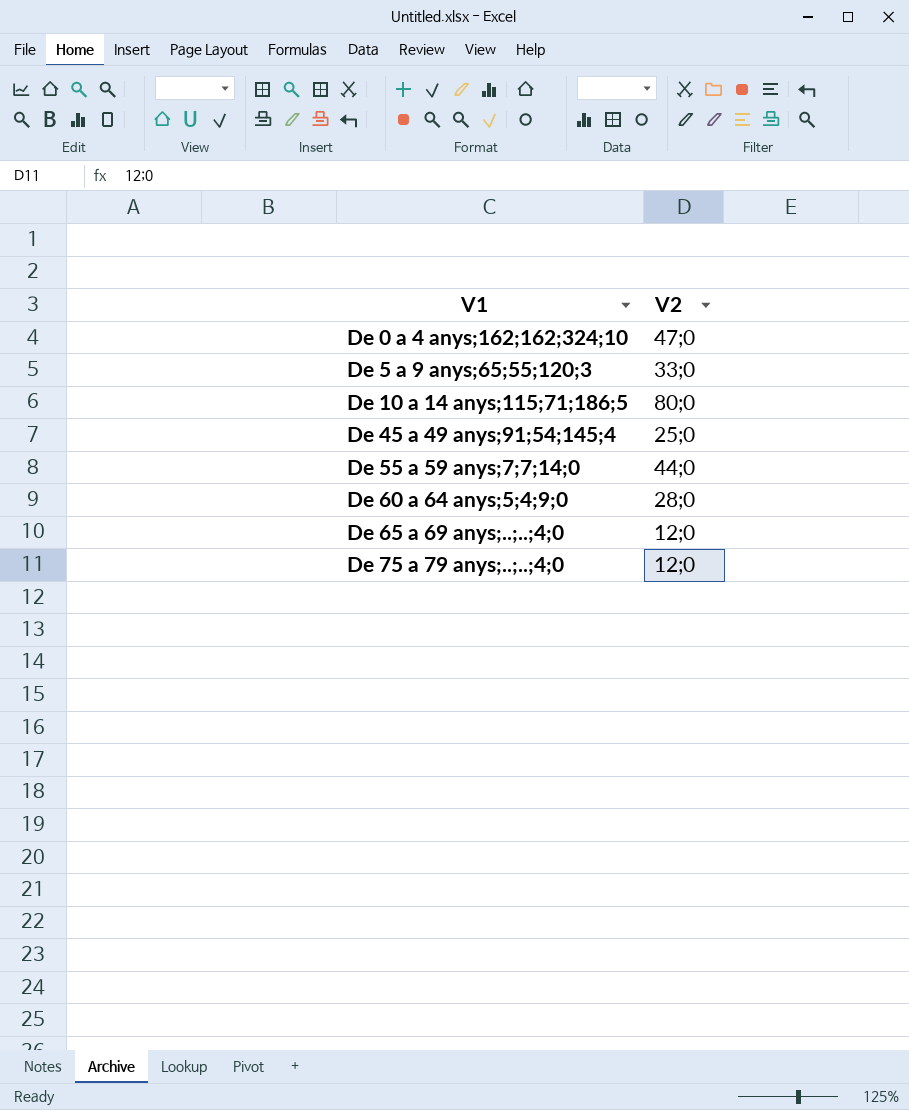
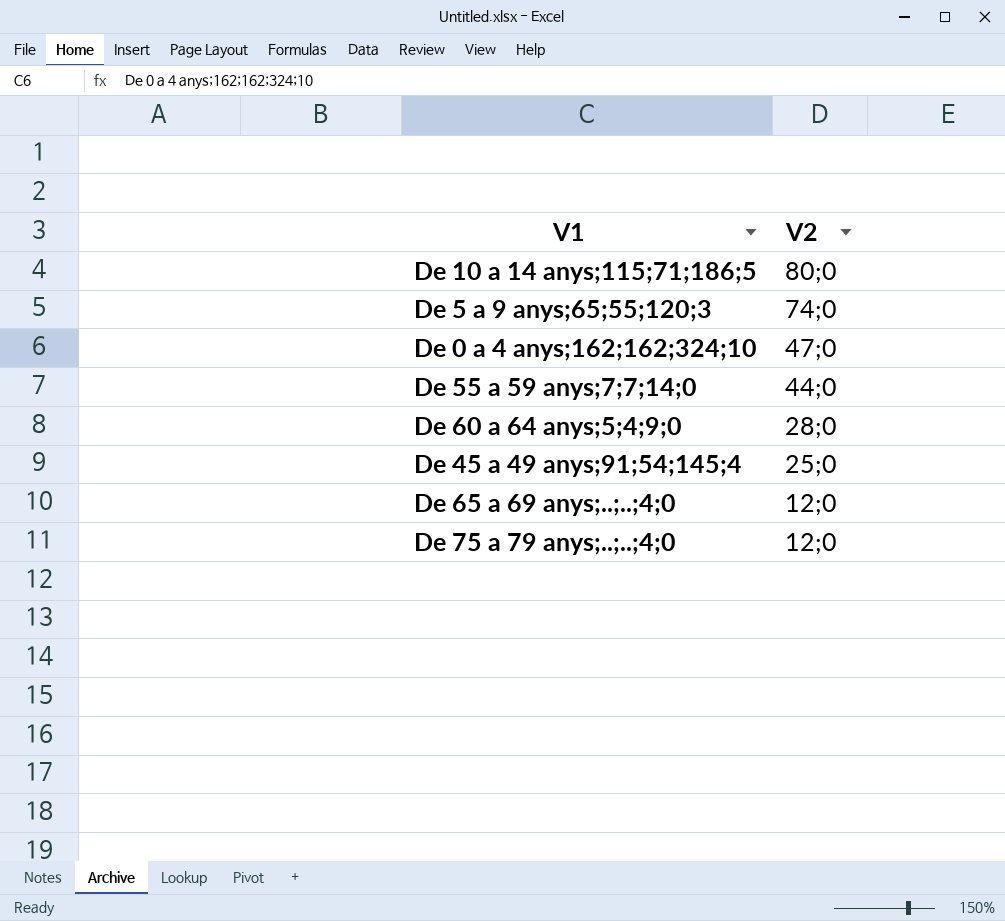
row order: V1 ascending -> V2 descending
De 5 a 9 anys;65;55;120;3 | V2: 33;0 -> 74;0

